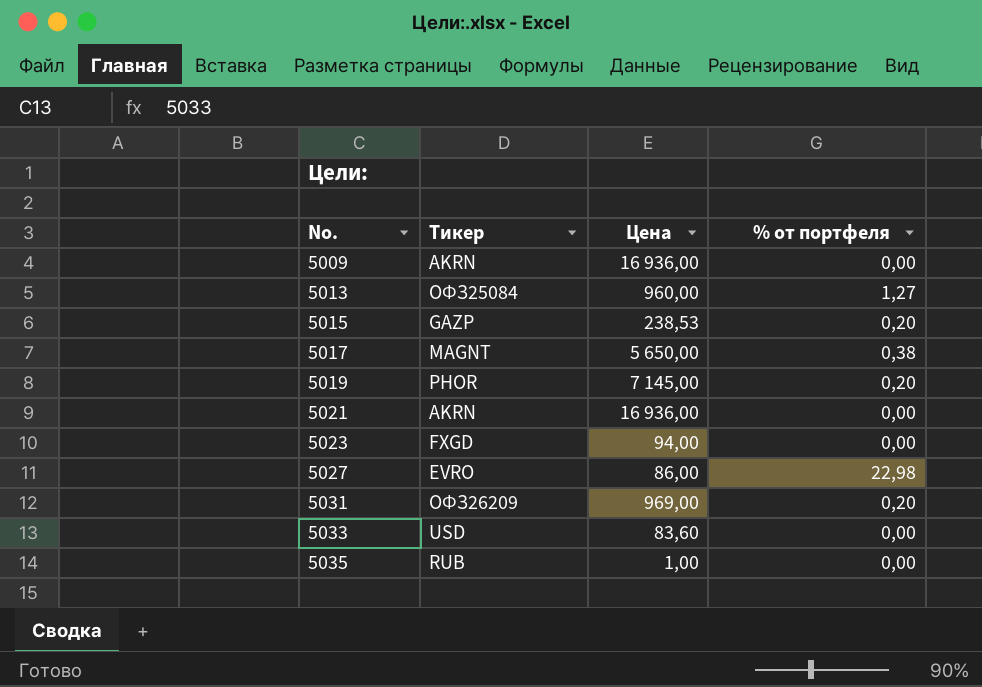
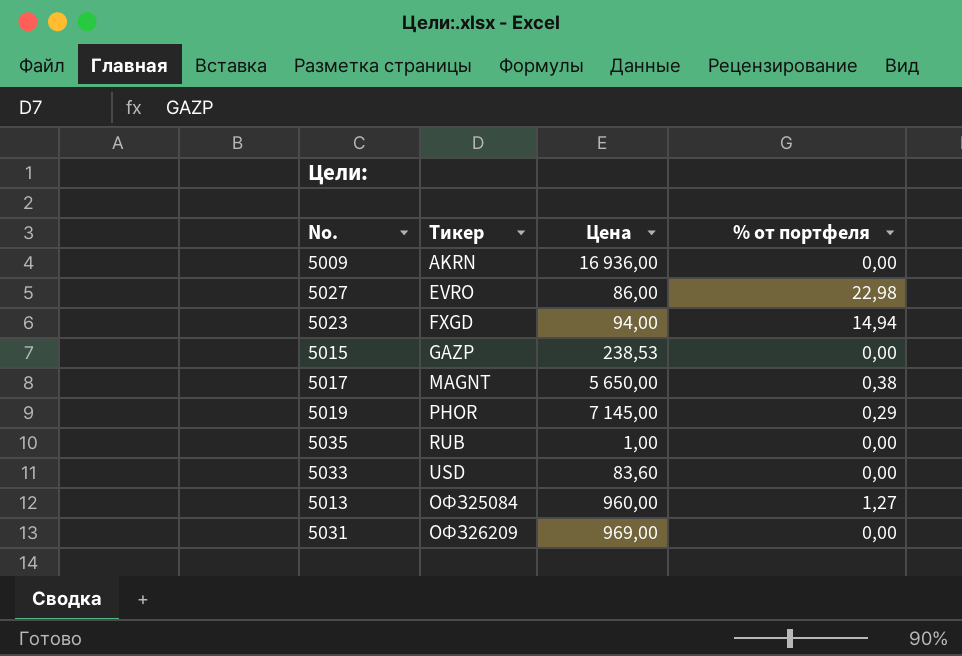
row order: No. ascending -> Тикер ascending
row 5021: AKRN | 16 936,00 | 0,00 -> none
5023 | % от портфеля: 0,00 -> 14,94
5015 | % от портфеля: 0,20 -> 0,00
5019 | % от портфеля: 0,20 -> 0,29
5031 | % от портфеля: 0,20 -> 0,00

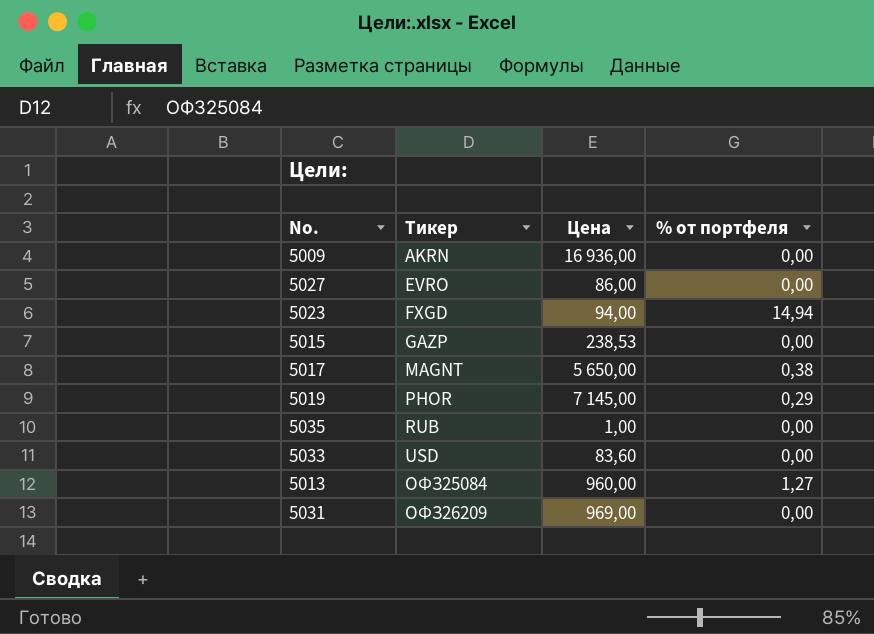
5027 | % от портфеля: 22,98 -> 0,00

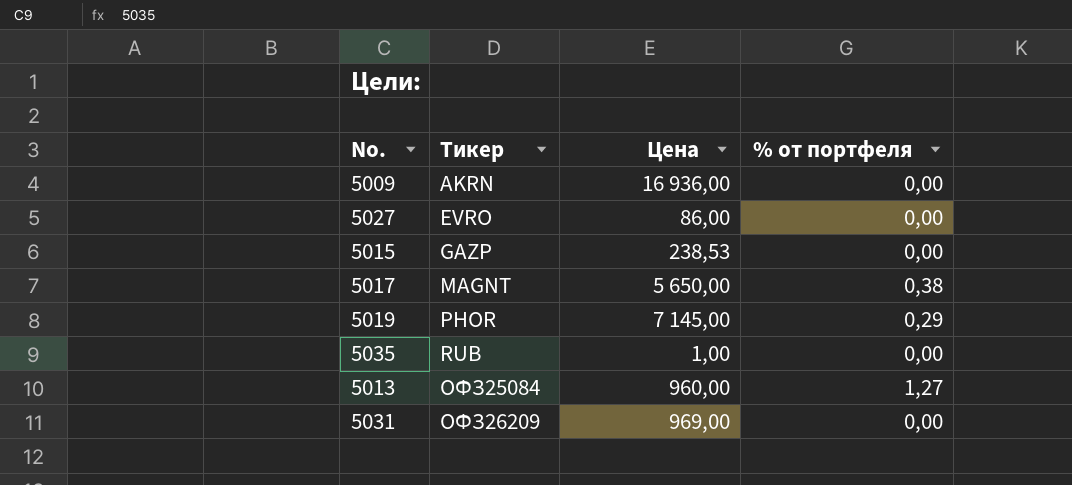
row 5023: FXGD | 94,00 | 14,94 -> none
row 5033: USD | 83,60 | 0,00 -> none

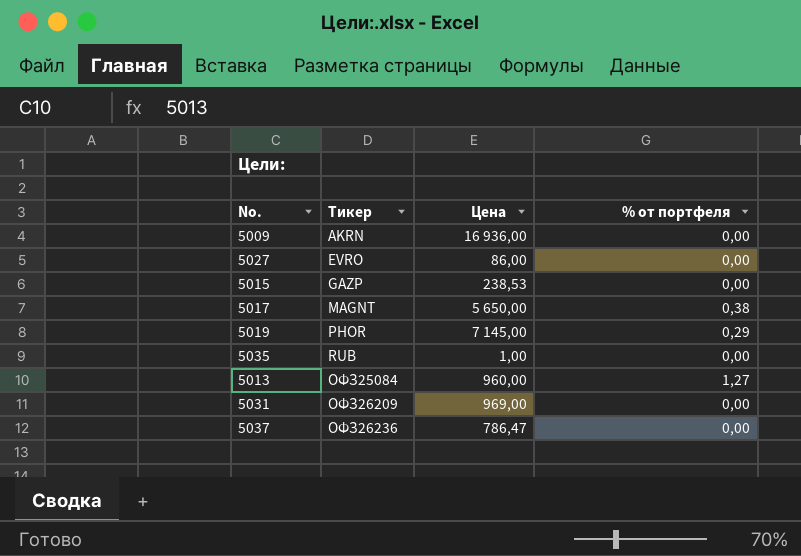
row 5037: none -> ОФЗ26236 | 786,47 | 0,00

